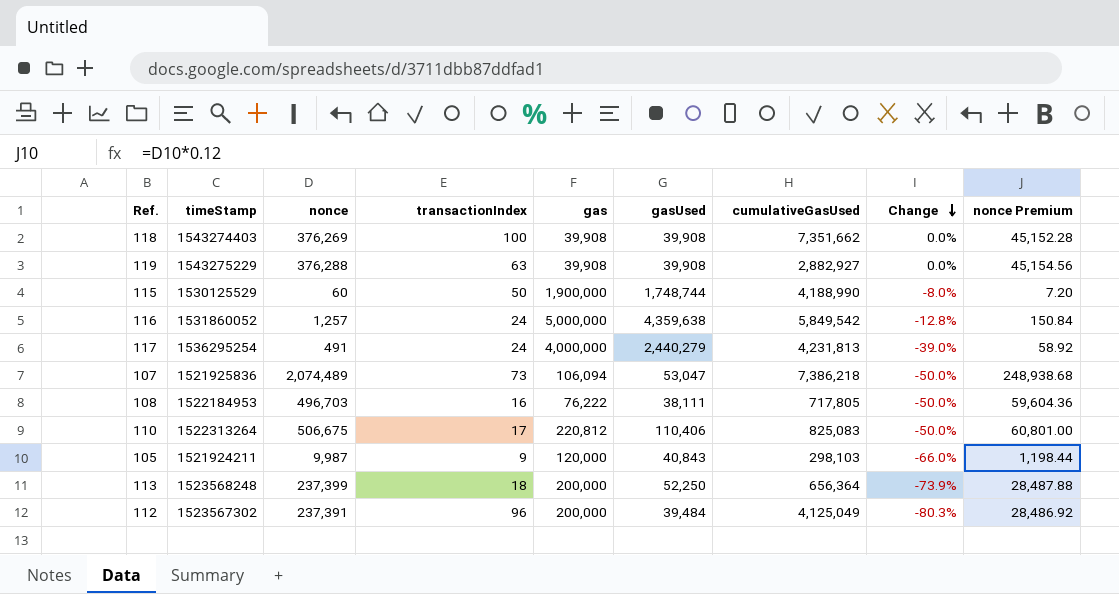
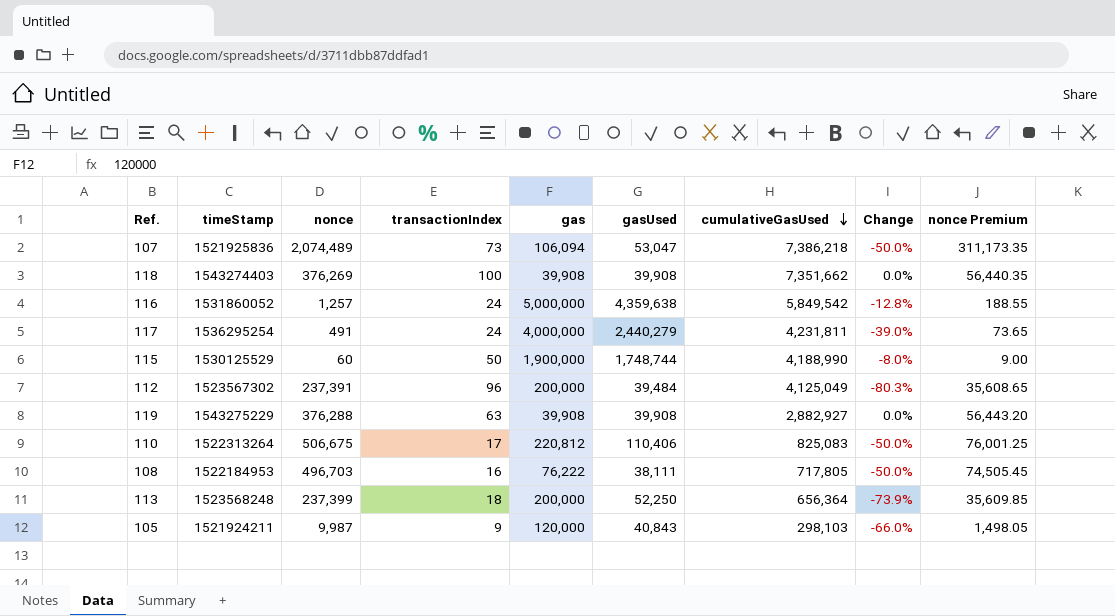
row order: Change descending -> cumulativeGasUsed descending
column nonce Premium | formula: [nonce] * 0.12 -> [nonce] * 0.15
117 | cumulativeGasUsed: 4,231,813 -> 4,231,811

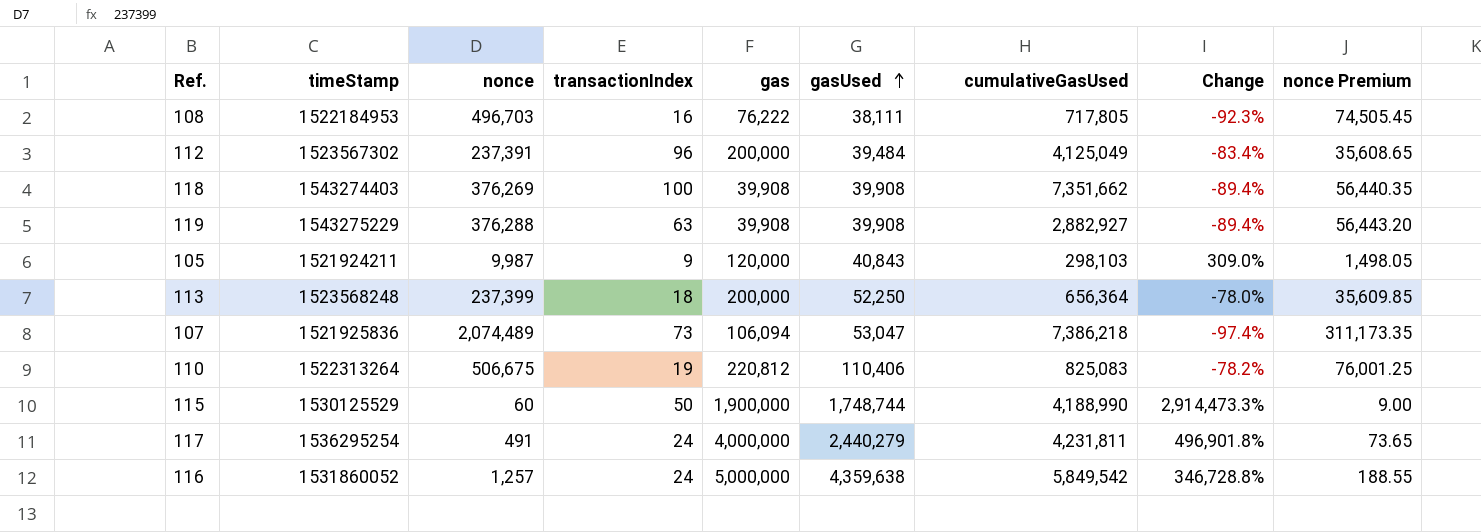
row order: cumulativeGasUsed descending -> gasUsed ascending
column Change | formula: ([gasUsed] - [gas]) / [gas] -> ([gasUsed] - [nonce]) / [nonce]
110 | transactionIndex: 17 -> 19

